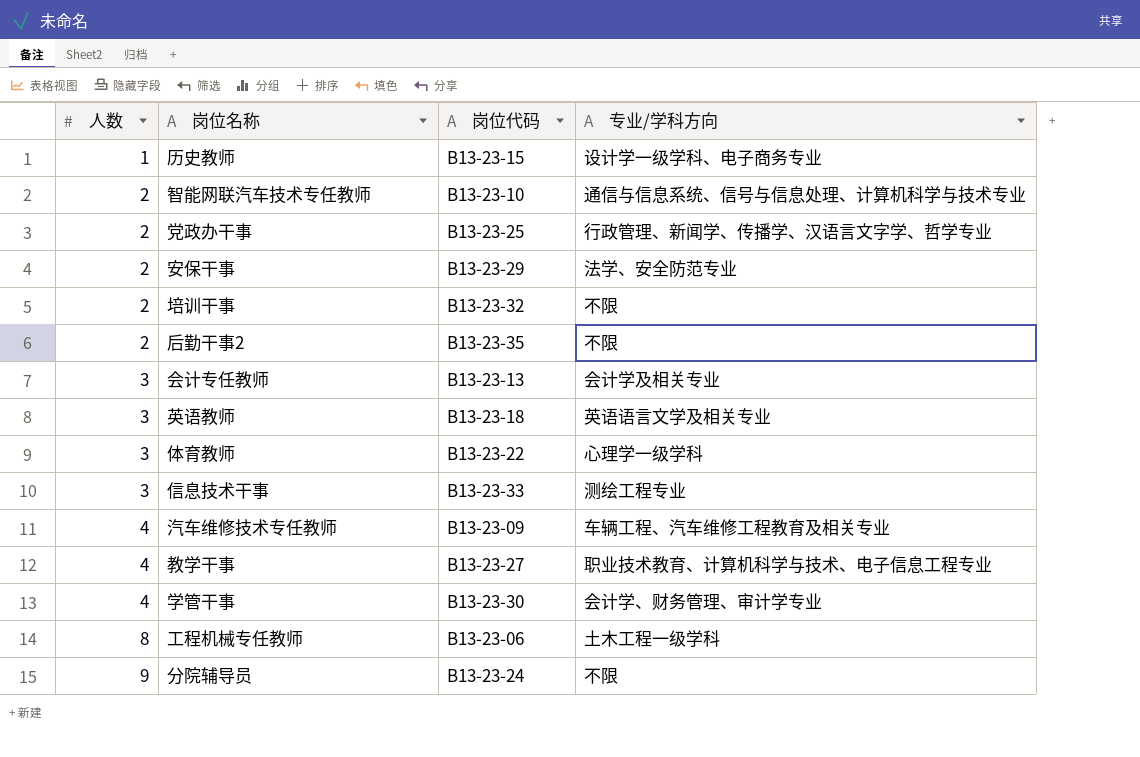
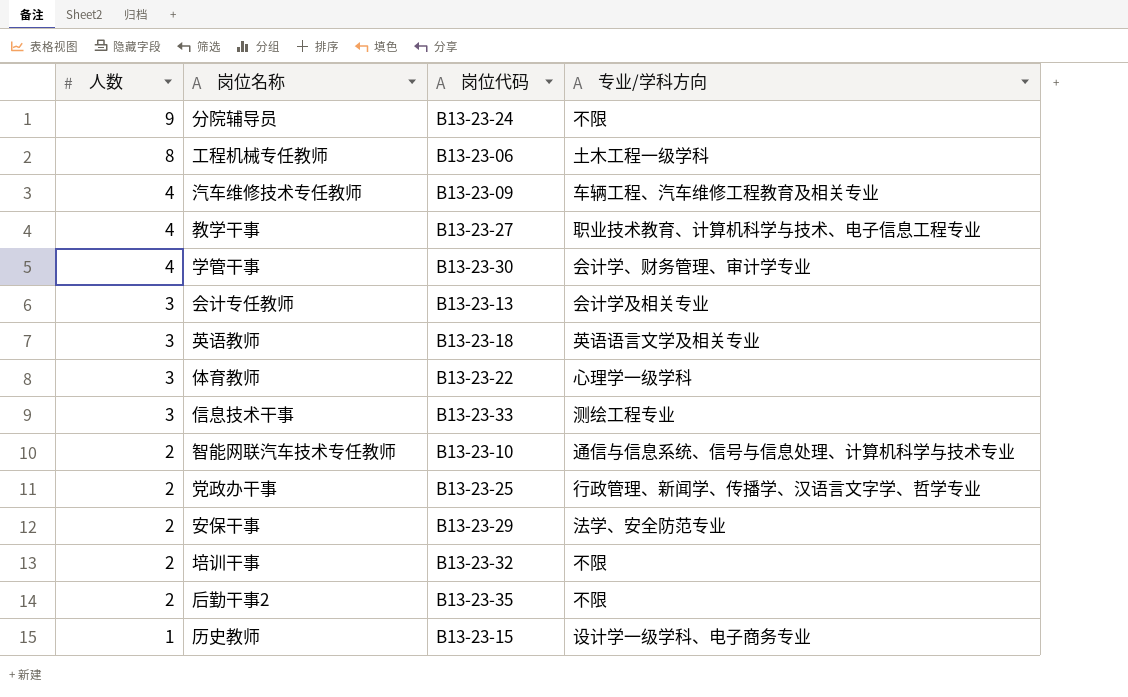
row order: 人数 ascending -> 人数 descending

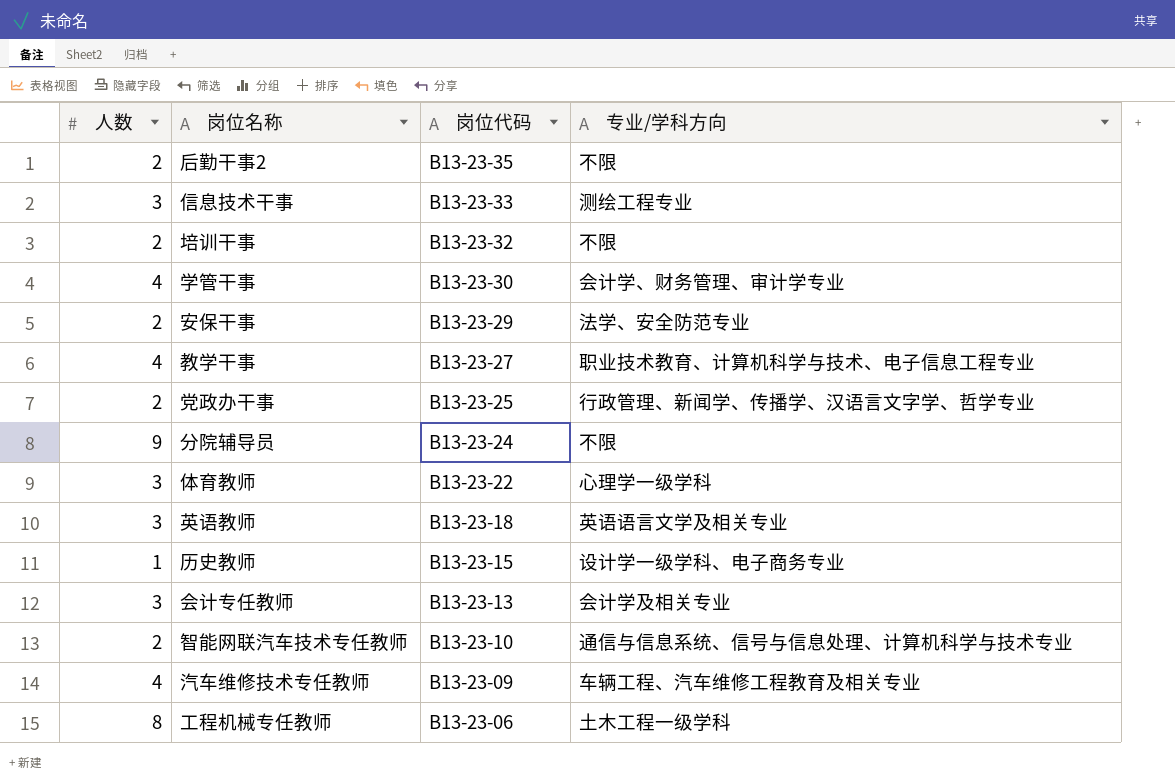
row order: 人数 descending -> 岗位代码 descending

